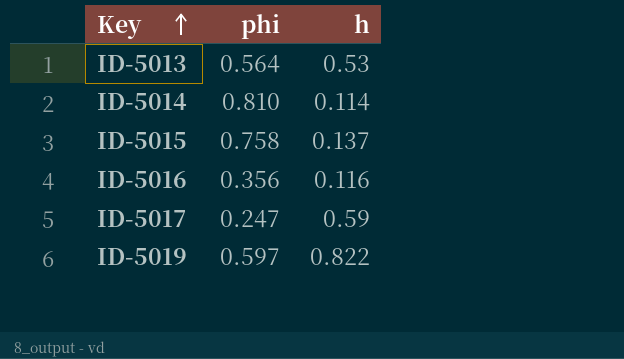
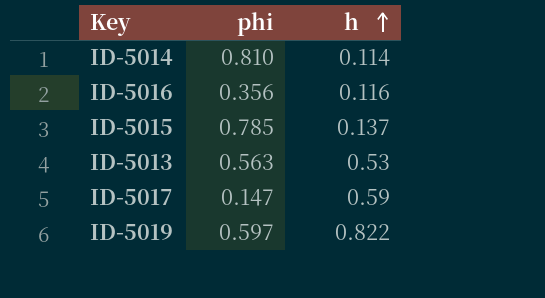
row order: Key ascending -> h ascending
ID-5015 | phi: 0.758 -> 0.785
ID-5013 | phi: 0.564 -> 0.563
ID-5017 | phi: 0.247 -> 0.147

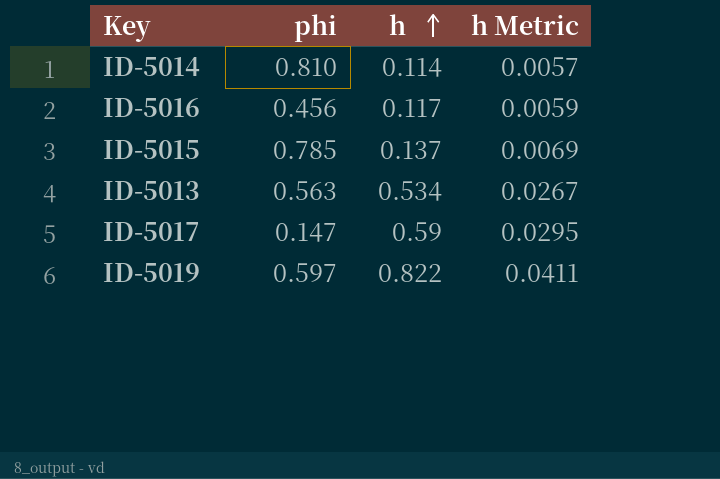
column h Metric | formula: none -> [h] * 0.05
ID-5016 | phi: 0.356 -> 0.456
ID-5016 | h: 0.116 -> 0.117
ID-5013 | h: 0.53 -> 0.534

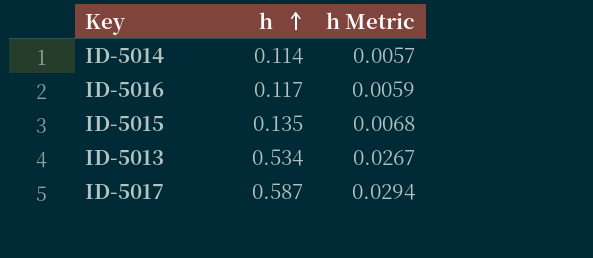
column phi | position: 2 -> none
row ID-5019: 0.597 | 0.822 | 0.0411 -> none
ID-5015 | h: 0.137 -> 0.135
ID-5015 | h Metric: 0.0069 -> 0.0068
ID-5017 | h: 0.59 -> 0.587
ID-5017 | h Metric: 0.0295 -> 0.0294

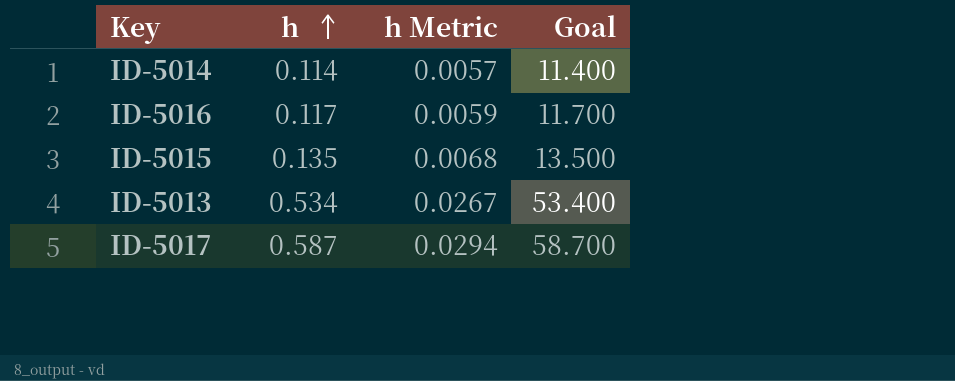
column Goal | formula: none -> [h] * 100

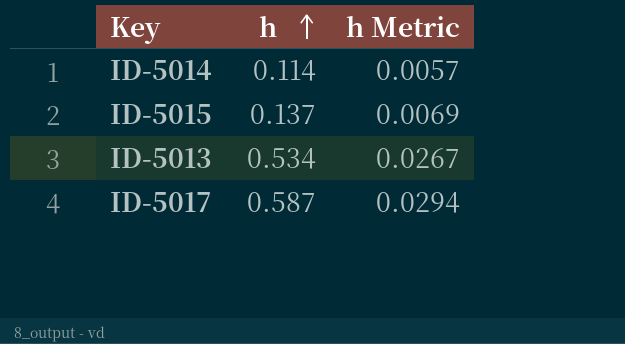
column Goal | formula: [h] * 100 -> none
row ID-5016: 0.117 | 0.0059 | 11.700 -> none
ID-5015 | h: 0.135 -> 0.137
ID-5015 | h Metric: 0.0068 -> 0.0069

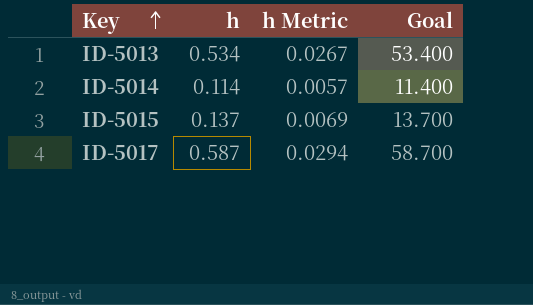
row order: h ascending -> Key ascending
column Goal | formula: none -> [h] * 100

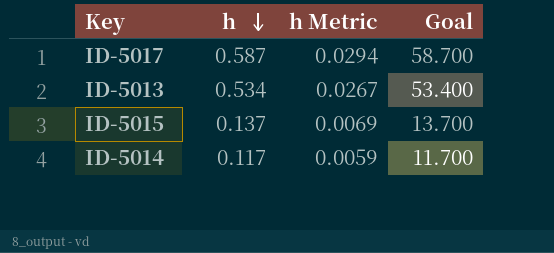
row order: Key ascending -> h descending
ID-5014 | h: 0.114 -> 0.117
ID-5014 | h Metric: 0.0057 -> 0.0059
ID-5014 | Goal: 11.400 -> 11.700

